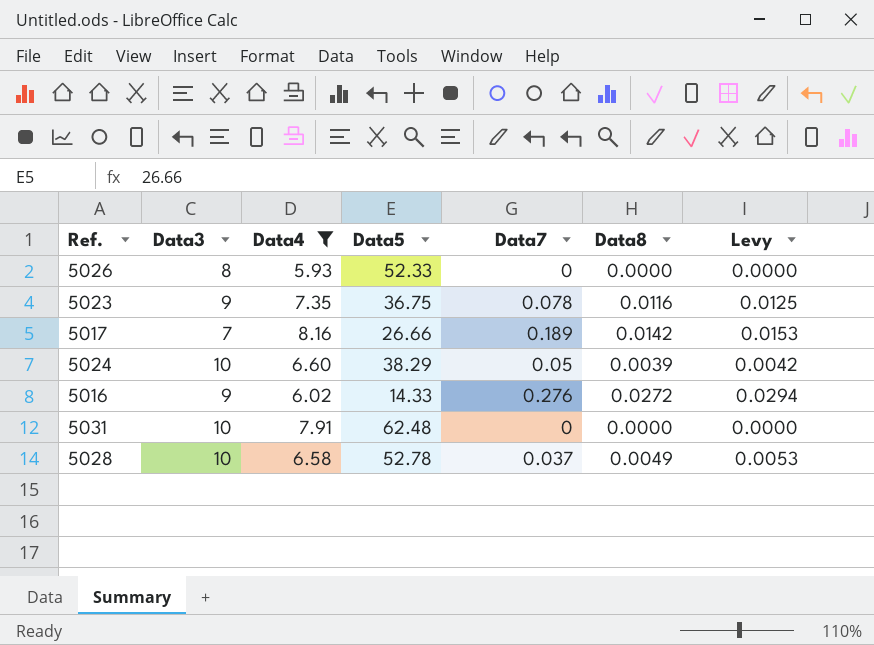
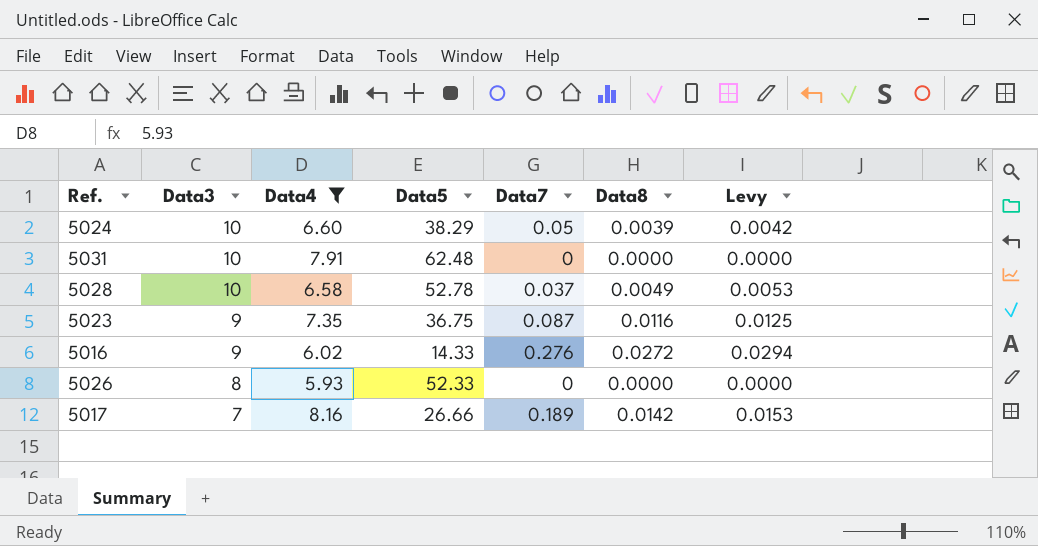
row order: none -> Data3 descending
5023 | Data7: 0.078 -> 0.087

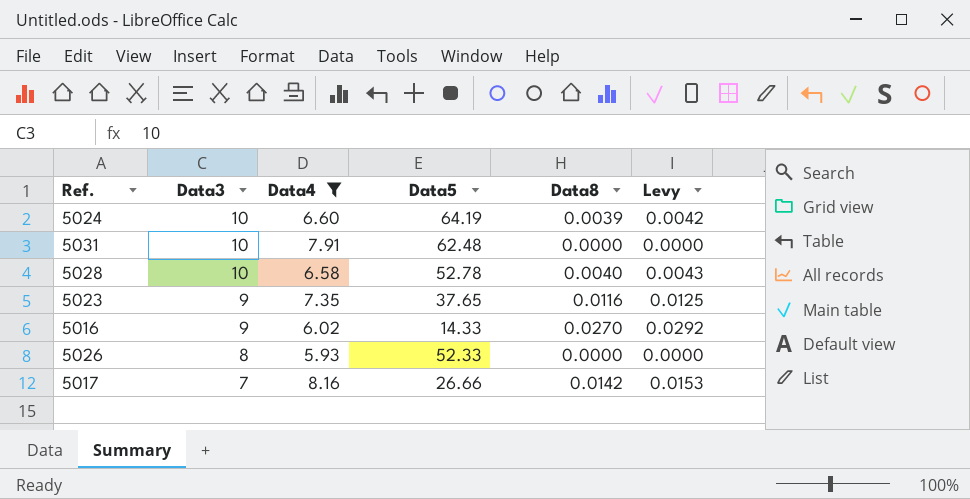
column Data7 | position: 5 -> none
5024 | Data5: 38.29 -> 64.19
5028 | Data8: 0.0049 -> 0.0040
5028 | Levy: 0.0053 -> 0.0043
5023 | Data5: 36.75 -> 37.65
5016 | Data8: 0.0272 -> 0.0270
5016 | Levy: 0.0294 -> 0.0292

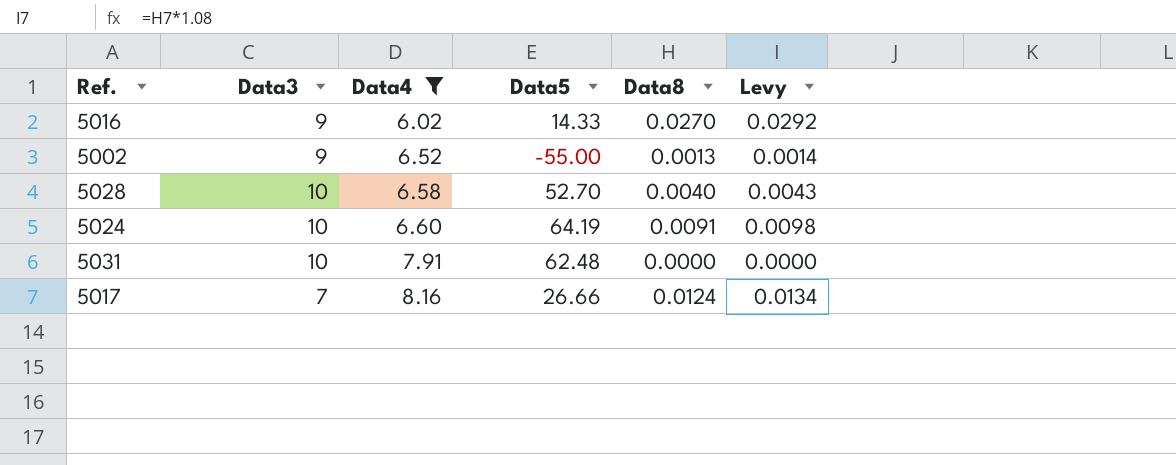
row order: Data3 descending -> Data4 ascending
row 5023: 9 | 7.35 | 37.65 | 0.0116 | 0.0125 -> none
row 5026: 8 | 5.93 | 52.33 | 0.0000 | 0.0000 -> none
row 5002: none -> 9 | 6.52 | -55.00 | 0.0013 | 0.0014
5028 | Data5: 52.78 -> 52.70
5024 | Data8: 0.0039 -> 0.0091
5024 | Levy: 0.0042 -> 0.0098
5017 | Data8: 0.0142 -> 0.0124
5017 | Levy: 0.0153 -> 0.0134

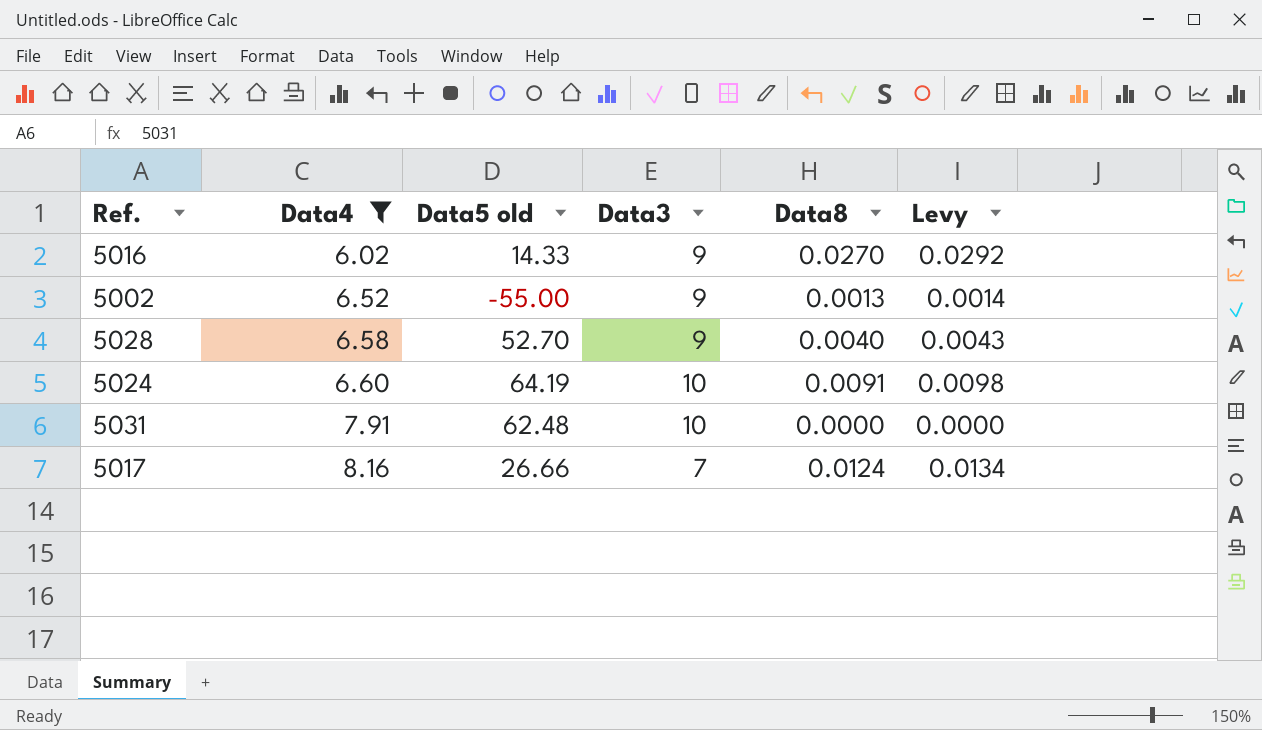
column name: Data5 -> Data5 old
column Data3 | position: 2 -> 4
5028 | Data3: 10 -> 9

